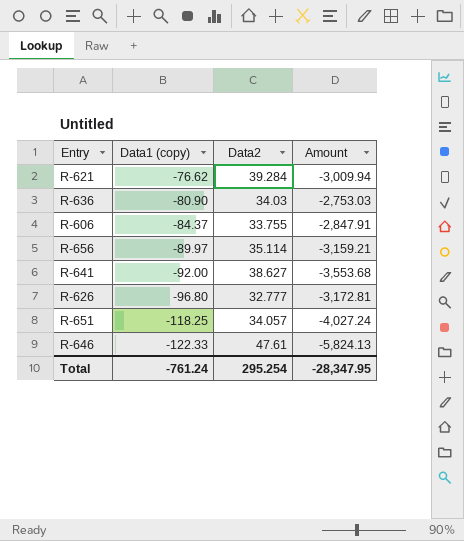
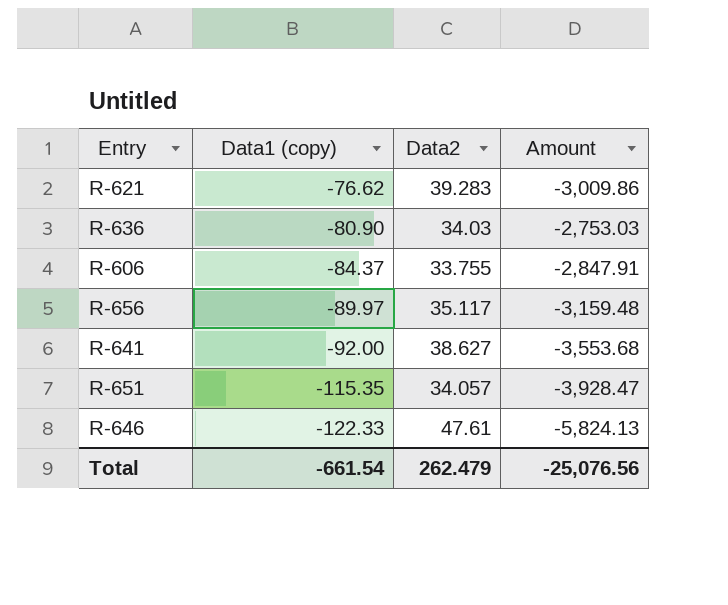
row R-626: -96.80 | 32.777 | -3,172.81 -> none
R-621 | Data2: 39.284 -> 39.283
R-621 | Amount: -3,009.94 -> -3,009.86
R-656 | Data2: 35.114 -> 35.117
R-656 | Amount: -3,159.21 -> -3,159.48
R-651 | Data1 (copy): -118.25 -> -115.35
R-651 | Amount: -4,027.24 -> -3,928.47
Total | Data1 (copy): -761.24 -> -661.54
Total | Data2: 295.254 -> 262.479
Total | Amount: -28,347.95 -> -25,076.56

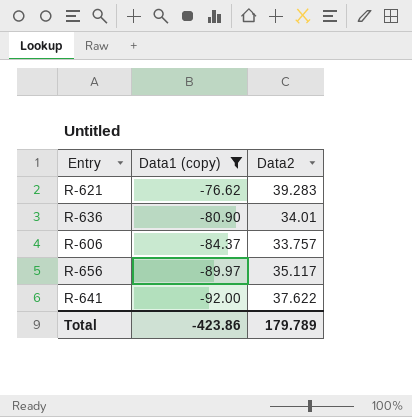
filter: none -> Data1 (copy) >= -92.00
column Amount | formula: [Data1 (copy)] * [Data2] -> none
R-636 | Data2: 34.03 -> 34.01
R-606 | Data2: 33.755 -> 33.757
R-641 | Data2: 38.627 -> 37.622
Total | Data1 (copy): -661.54 -> -423.86
Total | Data2: 262.479 -> 179.789

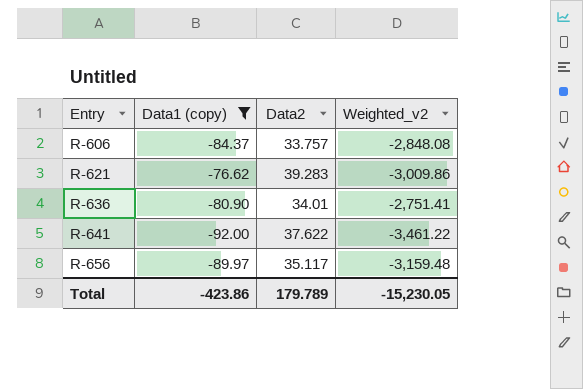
row order: Data1 (copy) descending -> Entry ascending
column Weighted_v2 | formula: none -> [Data1 (copy)] * [Data2]

